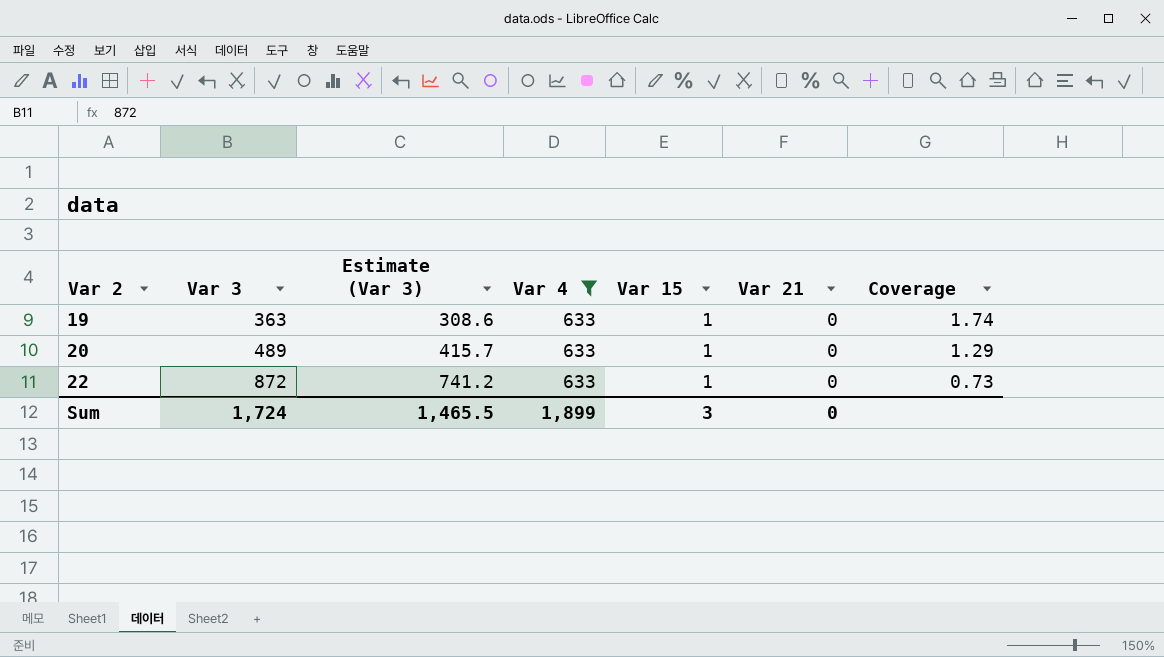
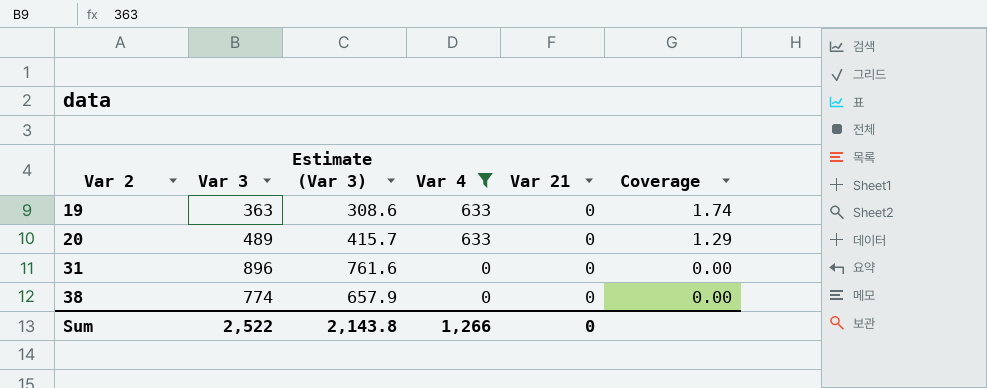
column Var 15 | position: 5 -> none
row 22: 872 | 741.2 | 633 | 1 | 0 | 0.73 -> none
row 31: none -> 896 | 761.6 | 0 | 0 | 0.00
row 38: none -> 774 | 657.9 | 0 | 0 | 0.00
Sum | Var 3: 1,724 -> 2,522
Sum | Estimate (Var 3): 1,465.5 -> 2,143.8
Sum | Var 4: 1,899 -> 1,266

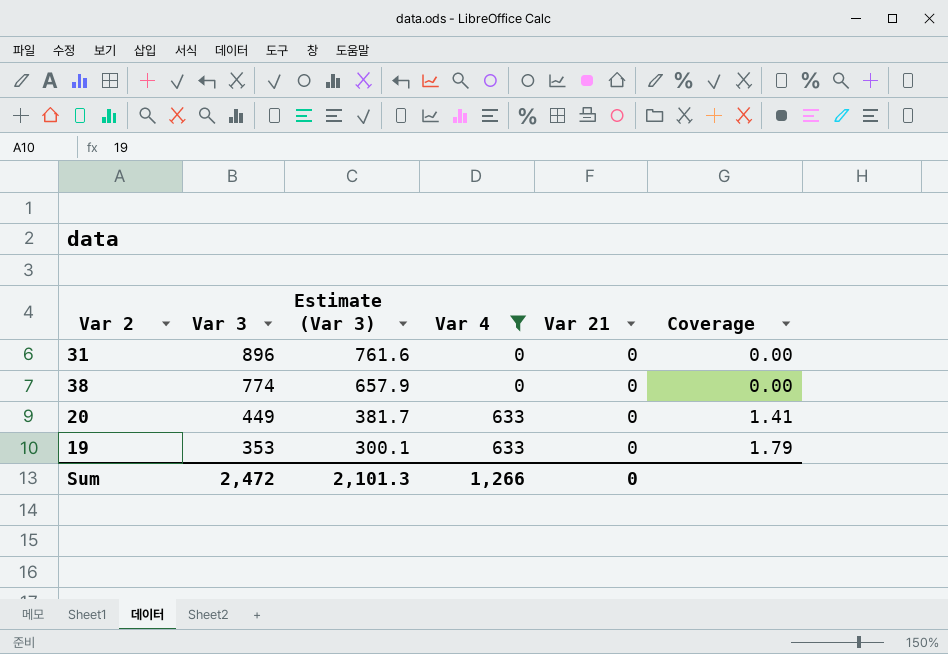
row order: Var 2 ascending -> Var 3 descending
20 | Var 3: 489 -> 449
20 | Estimate (Var 3): 415.7 -> 381.7
20 | Coverage: 1.29 -> 1.41
19 | Var 3: 363 -> 353
19 | Estimate (Var 3): 308.6 -> 300.1
19 | Coverage: 1.74 -> 1.79
Sum | Var 3: 2,522 -> 2,472
Sum | Estimate (Var 3): 2,143.8 -> 2,101.3

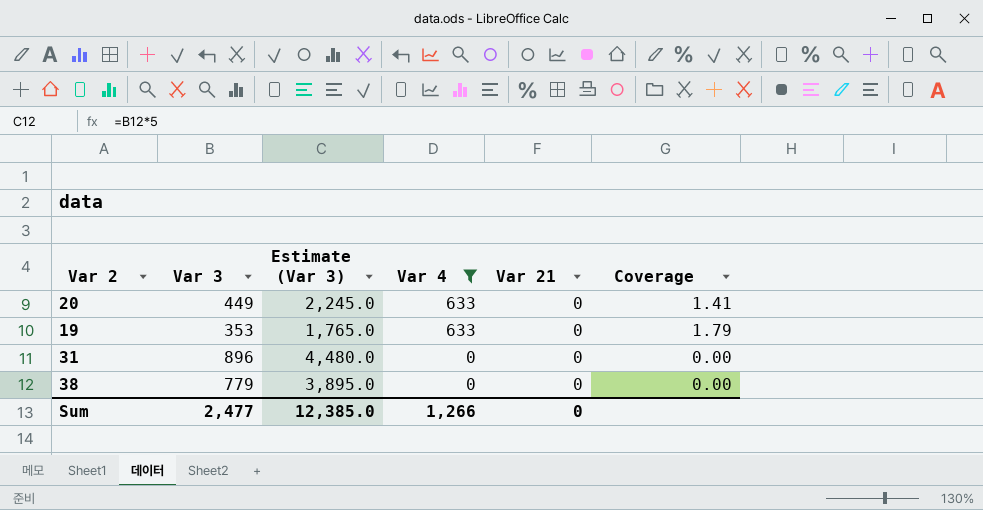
row order: Var 3 descending -> Var 4 descending
column Estimate (Var 3) | formula: [Var 3] * 0.85 -> [Var 3] * 5
38 | Var 3: 774 -> 779
Sum | Var 3: 2,472 -> 2,477
Sum | Estimate (Var 3): 2,101.3 -> 12,385.0

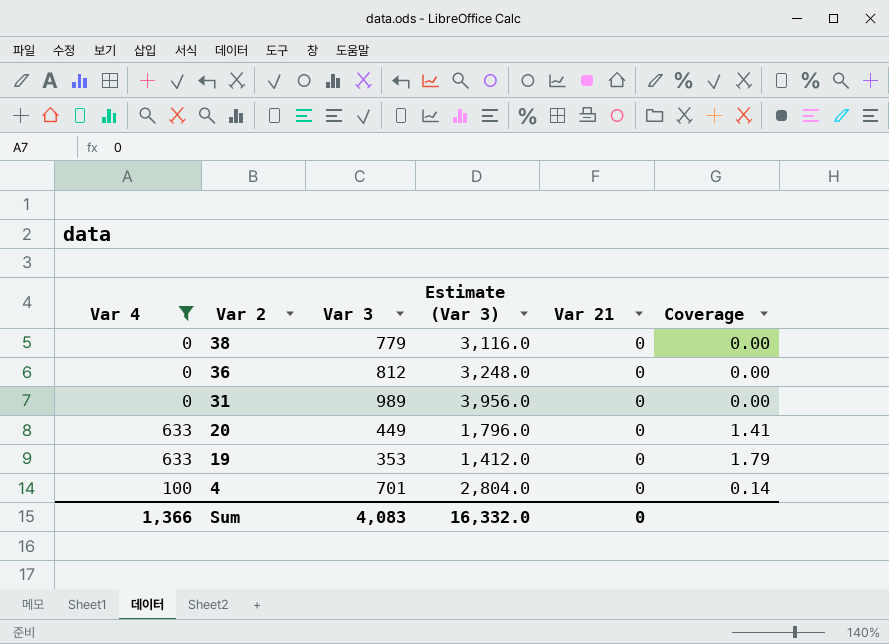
row order: Var 4 descending -> Var 2 descending
column Var 4 | position: 4 -> 1
column Estimate (Var 3) | formula: [Var 3] * 5 -> [Var 3] * 4
row 36: none -> 0 | 812 | 3,248.0 | 0 | 0.00
31 | Var 3: 896 -> 989
row 4: none -> 100 | 701 | 2,804.0 | 0 | 0.14
Sum | Var 4: 1,266 -> 1,366
Sum | Var 3: 2,477 -> 4,083
Sum | Estimate (Var 3): 12,385.0 -> 16,332.0

